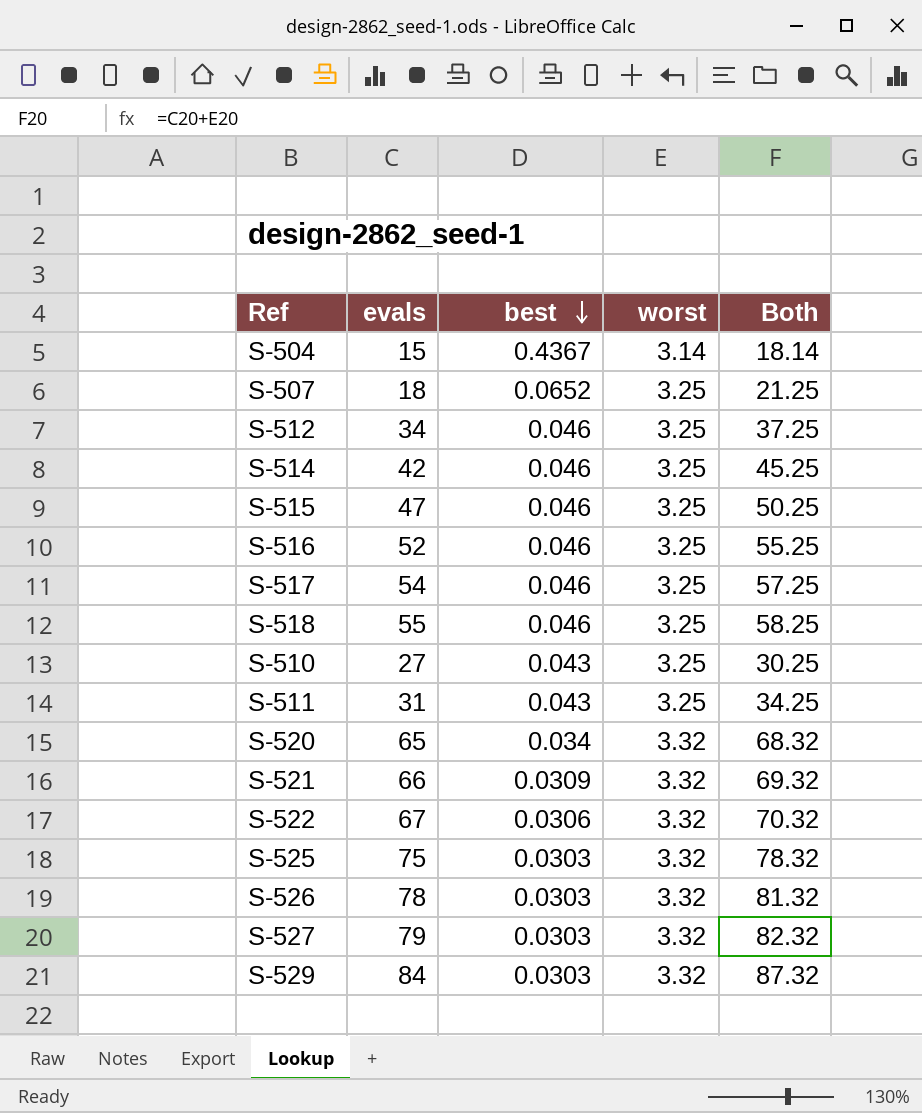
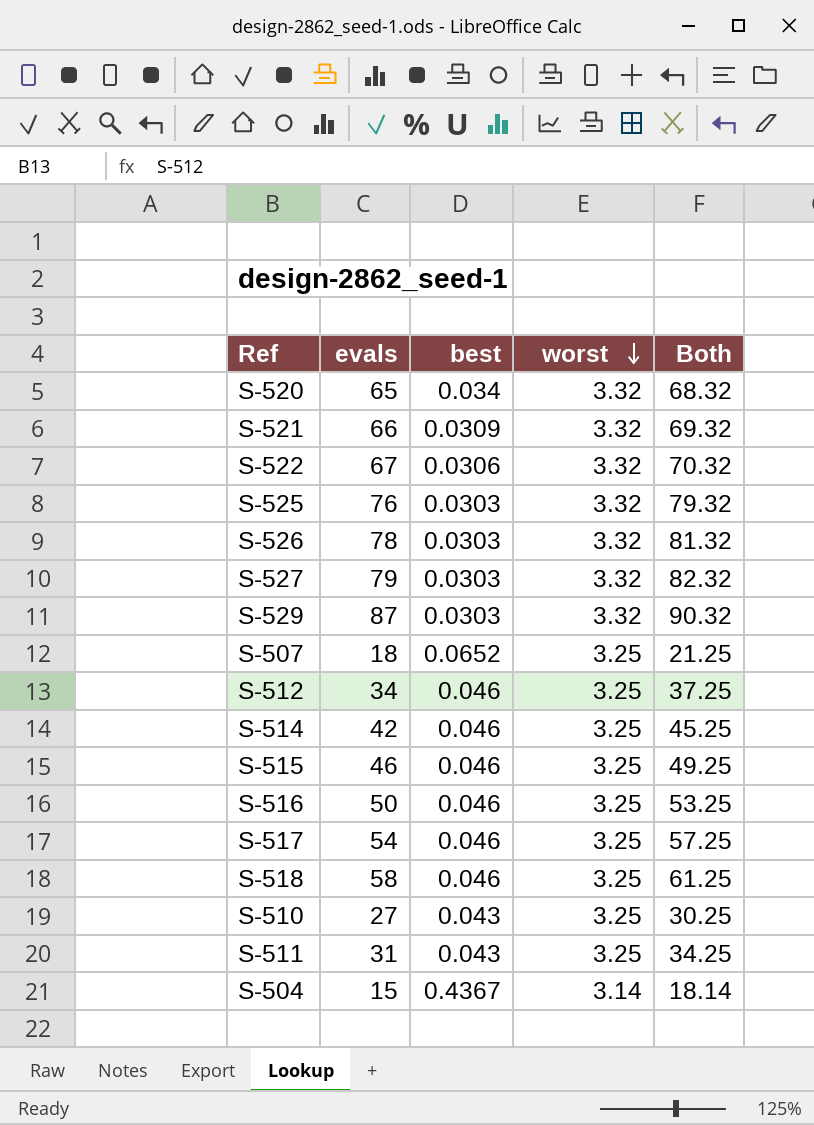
row order: best descending -> worst descending
S-525 | evals: 75 -> 76
S-525 | Both: 78.32 -> 79.32
S-529 | evals: 84 -> 87
S-529 | Both: 87.32 -> 90.32
S-515 | evals: 47 -> 46
S-515 | Both: 50.25 -> 49.25
S-516 | evals: 52 -> 50
S-516 | Both: 55.25 -> 53.25
S-518 | evals: 55 -> 58
S-518 | Both: 58.25 -> 61.25

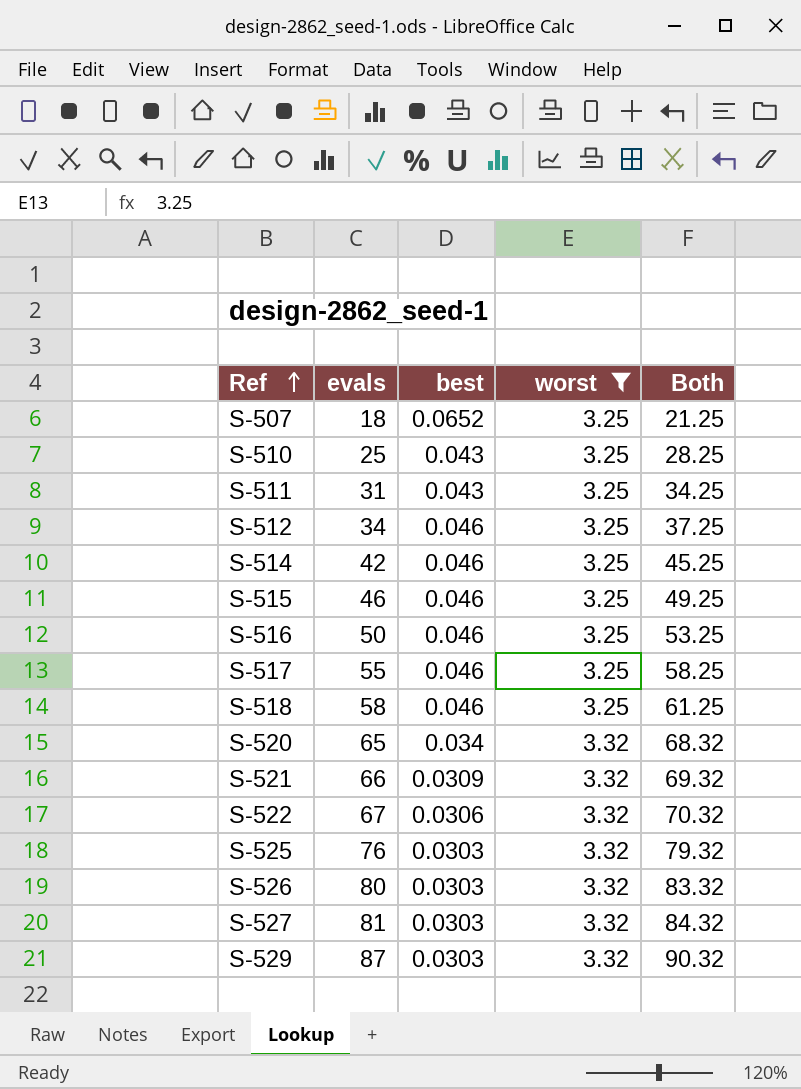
filter: none -> worst != 3.14
row order: worst descending -> Ref ascending
S-510 | evals: 27 -> 25
S-510 | Both: 30.25 -> 28.25
S-517 | evals: 54 -> 55
S-517 | Both: 57.25 -> 58.25
S-526 | evals: 78 -> 80
S-526 | Both: 81.32 -> 83.32
S-527 | evals: 79 -> 81
S-527 | Both: 82.32 -> 84.32

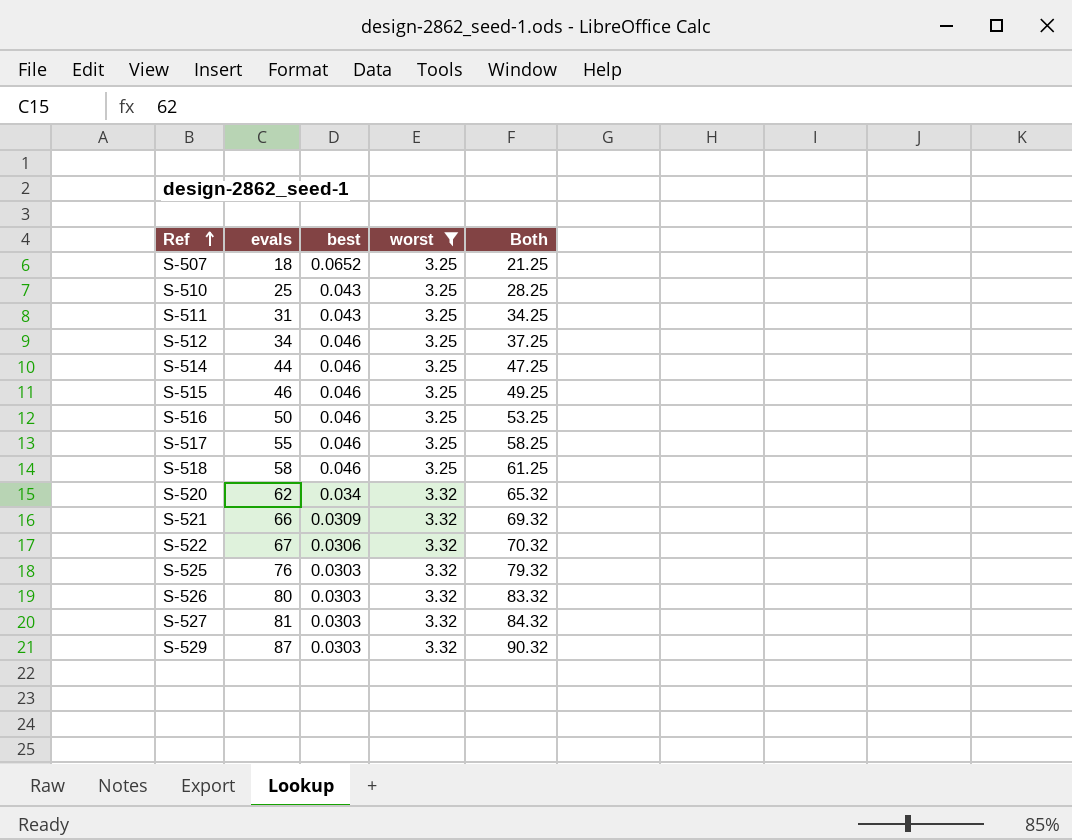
S-514 | evals: 42 -> 44
S-514 | Both: 45.25 -> 47.25
S-520 | evals: 65 -> 62
S-520 | Both: 68.32 -> 65.32

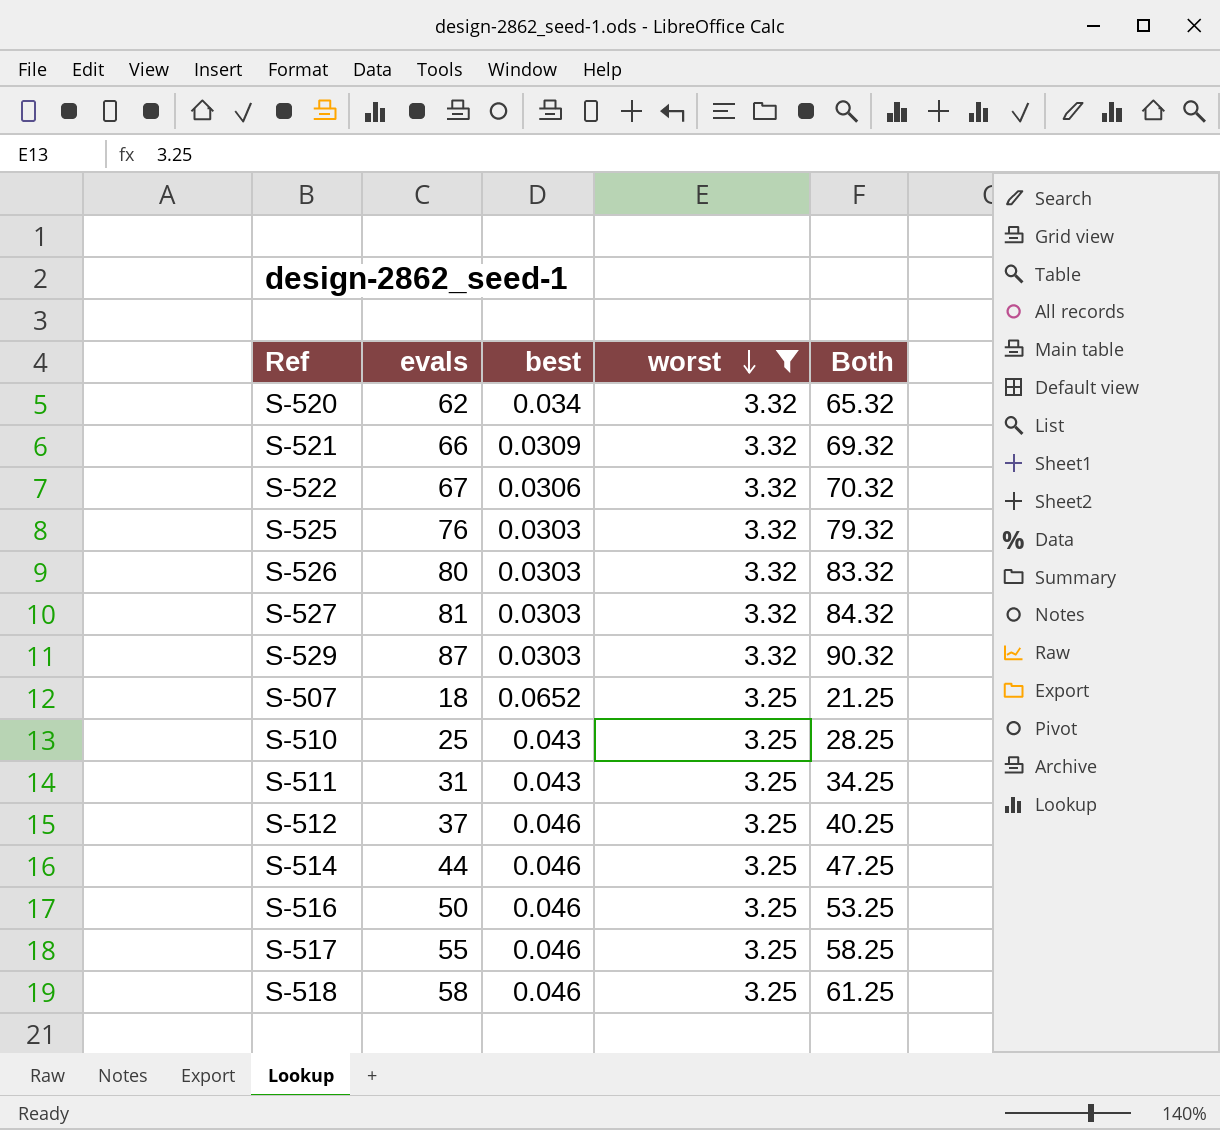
row order: Ref ascending -> worst descending
row S-515: 46 | 0.046 | 3.25 | 49.25 -> none
S-512 | evals: 34 -> 37
S-512 | Both: 37.25 -> 40.25

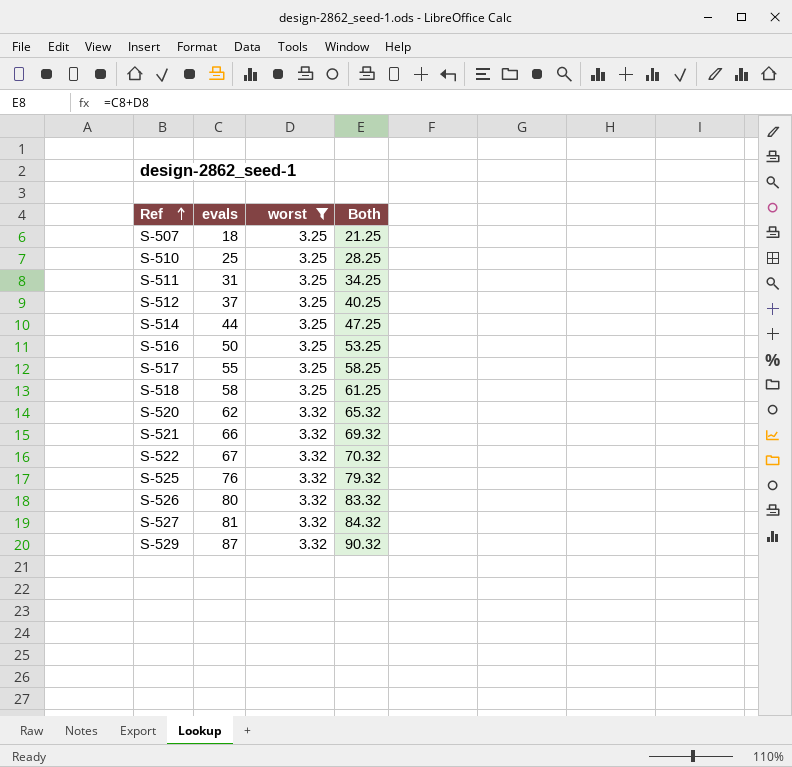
row order: worst descending -> Ref ascending
column best | position: 3 -> none

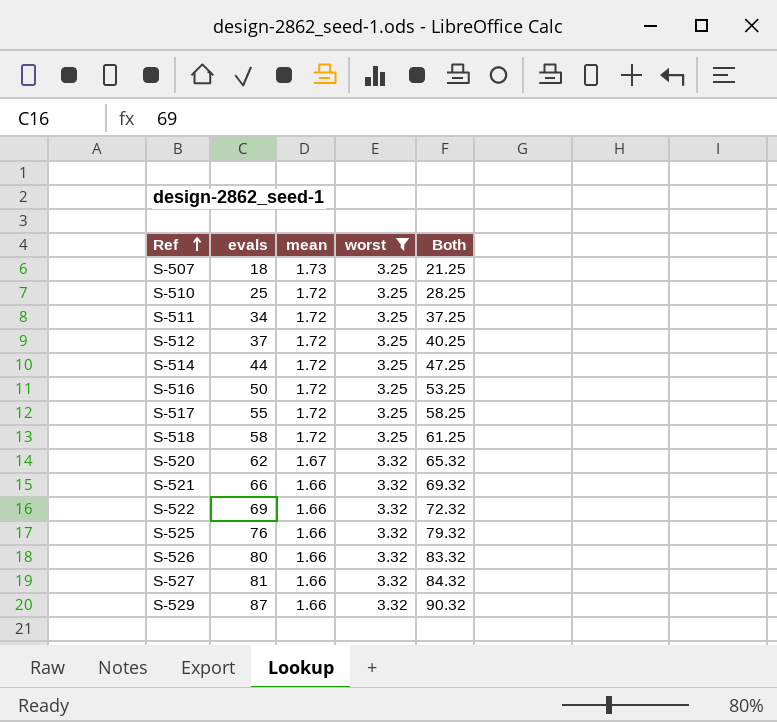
column mean | position: none -> 3
S-511 | evals: 31 -> 34
S-511 | Both: 34.25 -> 37.25
S-522 | evals: 67 -> 69
S-522 | Both: 70.32 -> 72.32

